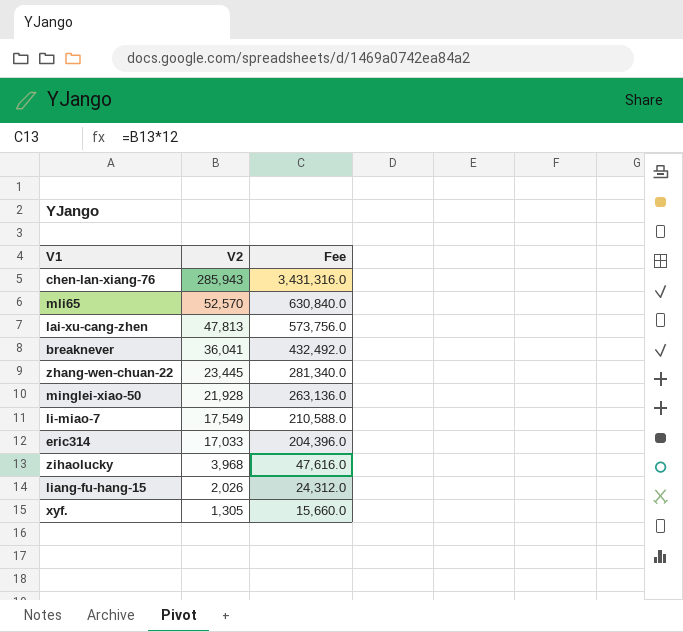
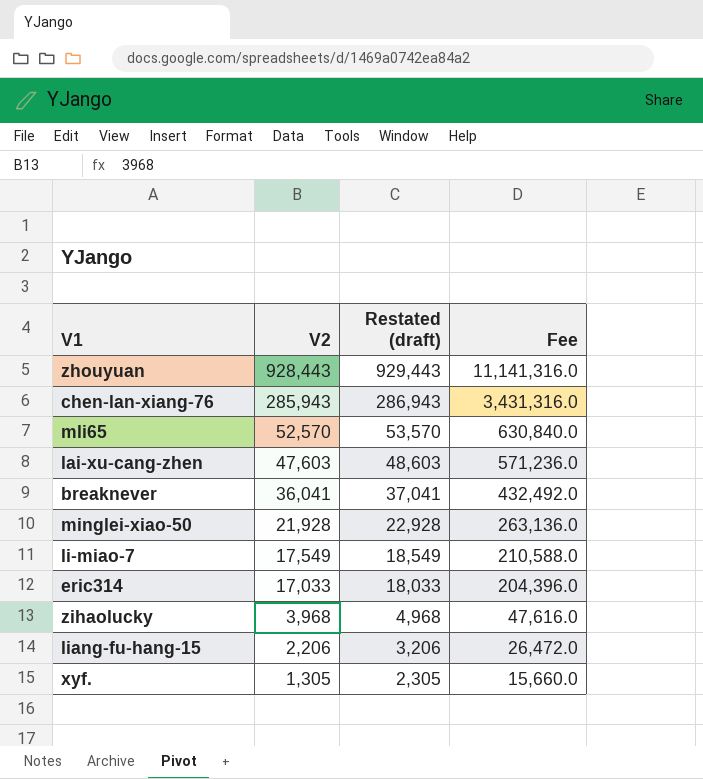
column Restated (draft) | formula: none -> [V2] + 1000
row zhang-wen-chuan-22: 23,445 | 281,340.0 -> none
row zhouyuan: none -> 928,443 | 929,443 | 11,141,316.0
lai-xu-cang-zhen | V2: 47,813 -> 47,603
lai-xu-cang-zhen | Fee: 573,756.0 -> 571,236.0
liang-fu-hang-15 | V2: 2,026 -> 2,206
liang-fu-hang-15 | Fee: 24,312.0 -> 26,472.0

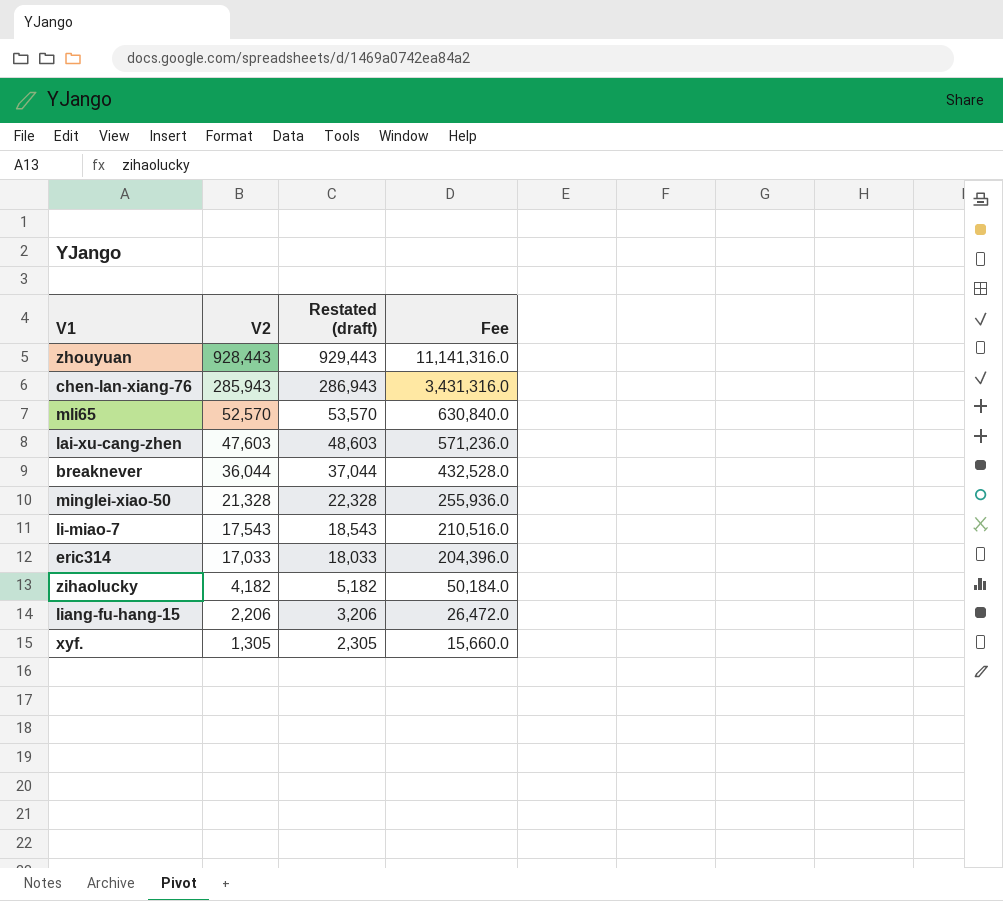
breaknever | V2: 36,041 -> 36,044
breaknever | Restated (draft): 37,041 -> 37,044
breaknever | Fee: 432,492.0 -> 432,528.0
minglei-xiao-50 | V2: 21,928 -> 21,328
minglei-xiao-50 | Restated (draft): 22,928 -> 22,328
minglei-xiao-50 | Fee: 263,136.0 -> 255,936.0
li-miao-7 | V2: 17,549 -> 17,543
li-miao-7 | Restated (draft): 18,549 -> 18,543
li-miao-7 | Fee: 210,588.0 -> 210,516.0
zihaolucky | V2: 3,968 -> 4,182
zihaolucky | Restated (draft): 4,968 -> 5,182
zihaolucky | Fee: 47,616.0 -> 50,184.0

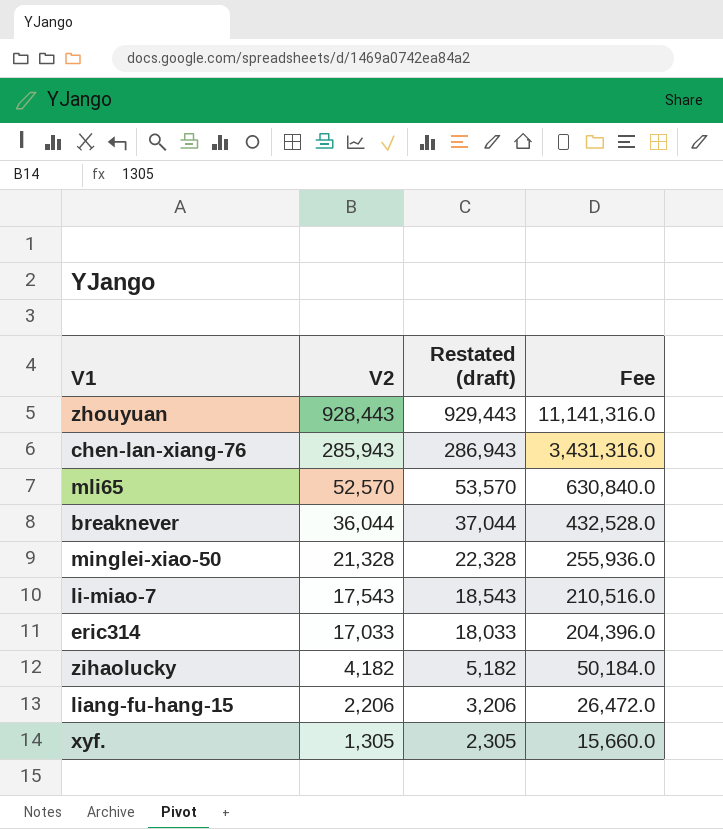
row lai-xu-cang-zhen: 47,603 | 48,603 | 571,236.0 -> none

